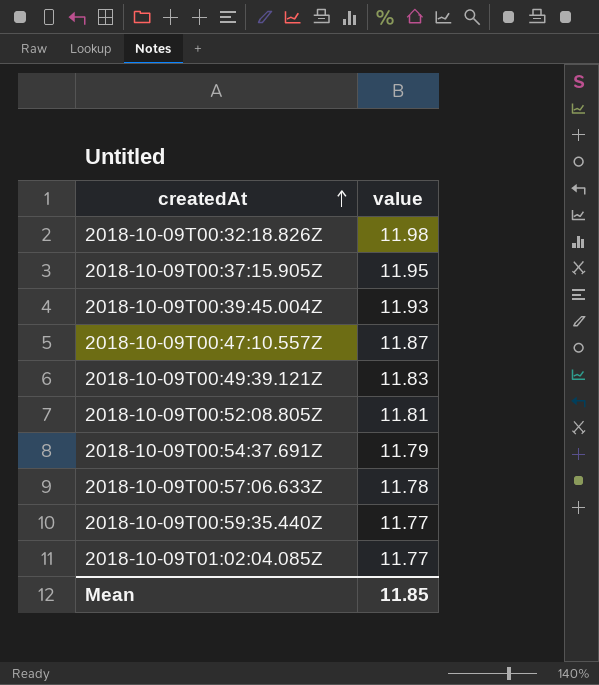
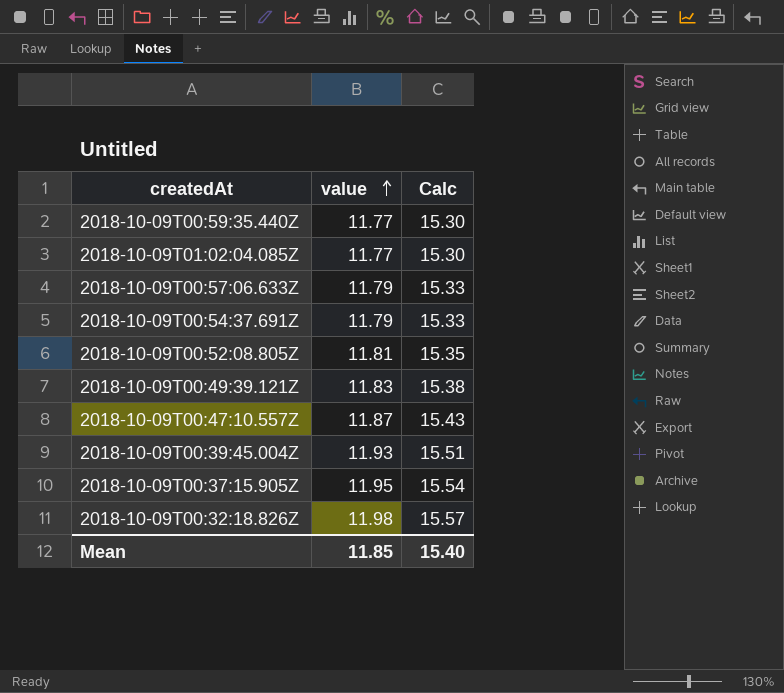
row order: createdAt ascending -> value ascending
column Calc | formula: none -> [value] * 1.3
2018-10-09T00:57:06.633Z | value: 11.78 -> 11.79

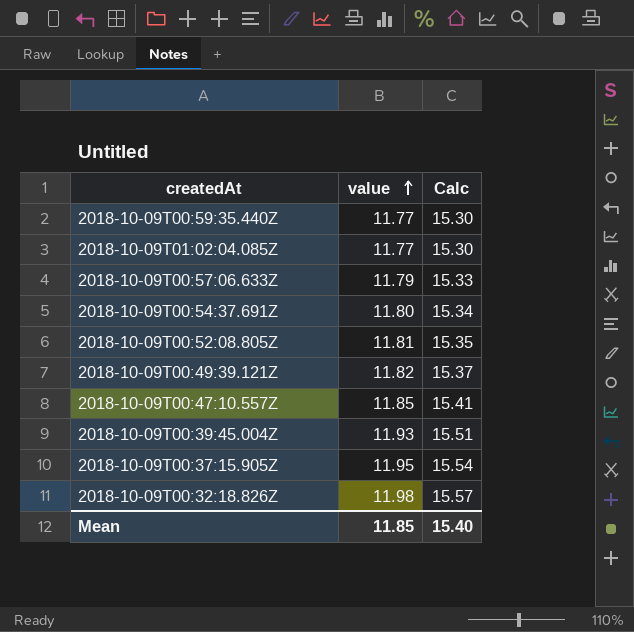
2018-10-09T00:54:37.691Z | value: 11.79 -> 11.80
2018-10-09T00:54:37.691Z | Calc: 15.33 -> 15.34
2018-10-09T00:49:39.121Z | value: 11.83 -> 11.82
2018-10-09T00:49:39.121Z | Calc: 15.38 -> 15.37
2018-10-09T00:47:10.557Z | value: 11.87 -> 11.85
2018-10-09T00:47:10.557Z | Calc: 15.43 -> 15.41

